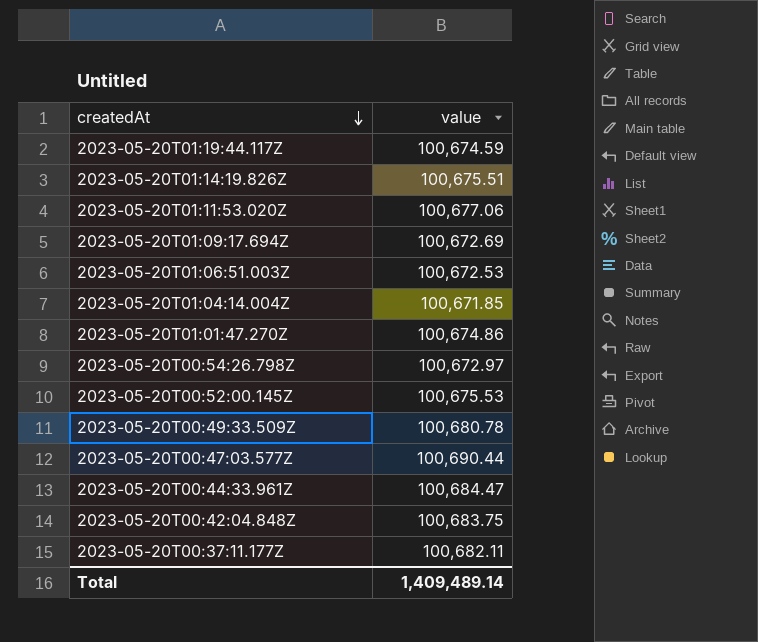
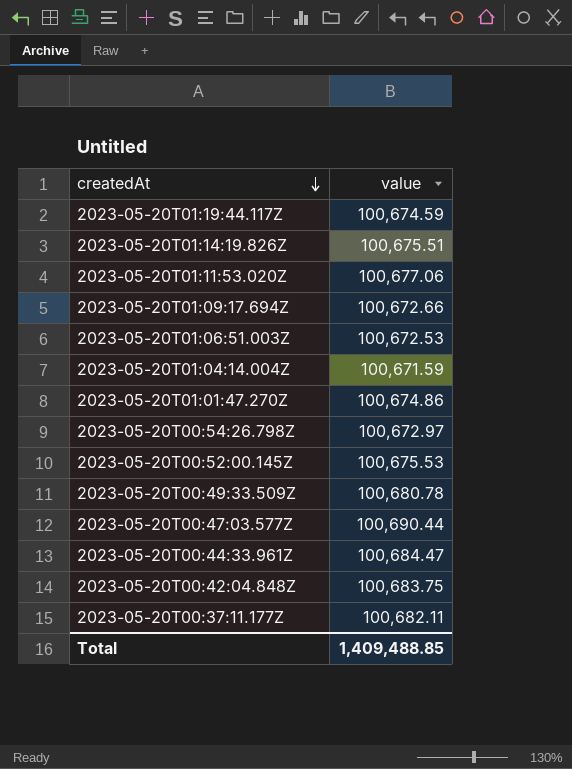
2023-05-20T01:09:17.694Z | value: 100,672.69 -> 100,672.66
2023-05-20T01:04:14.004Z | value: 100,671.85 -> 100,671.59
Total | value: 1,409,489.14 -> 1,409,488.85

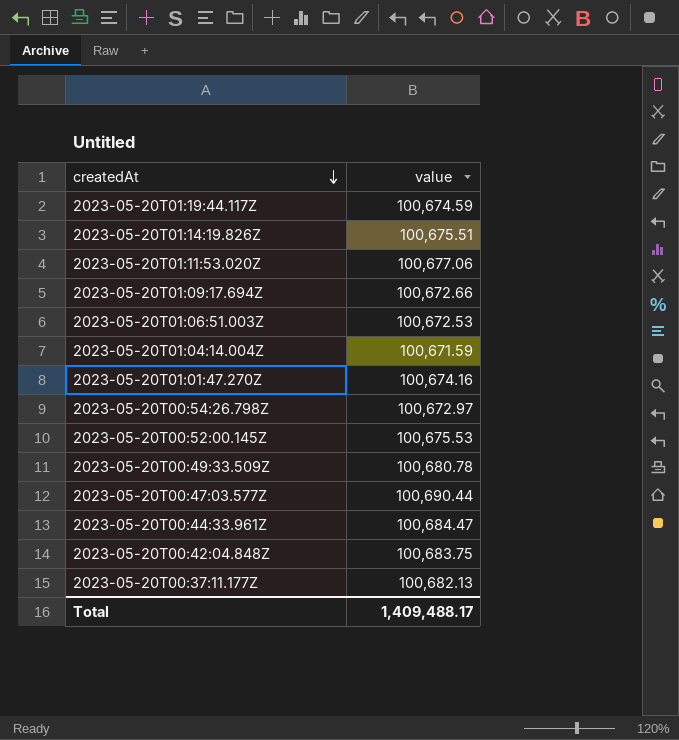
2023-05-20T01:01:47.270Z | value: 100,674.86 -> 100,674.16
2023-05-20T00:37:11.177Z | value: 100,682.11 -> 100,682.13
Total | value: 1,409,488.85 -> 1,409,488.17

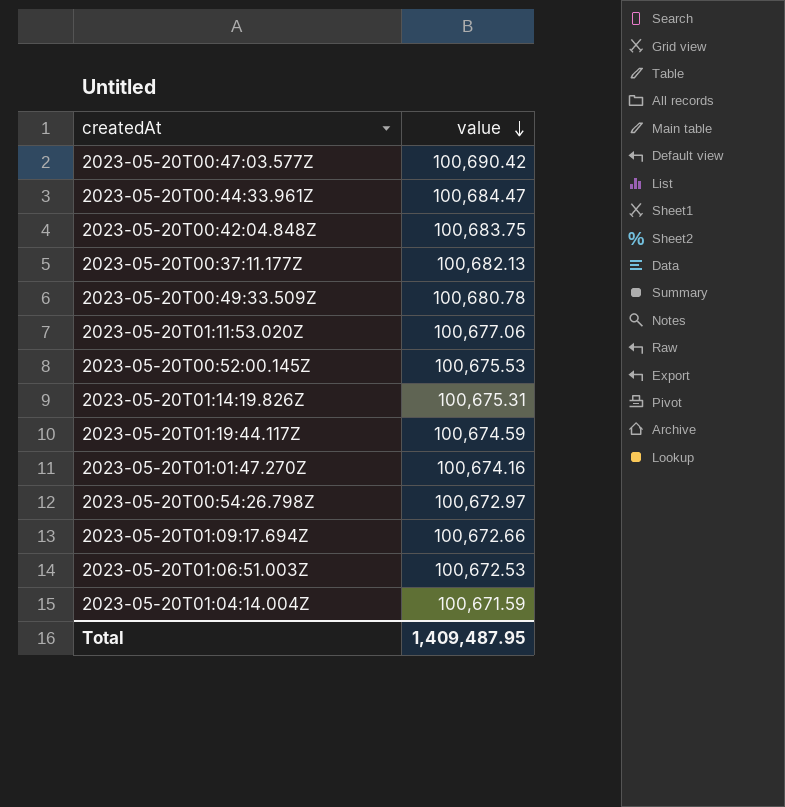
row order: createdAt descending -> value descending
2023-05-20T00:47:03.577Z | value: 100,690.44 -> 100,690.42
2023-05-20T01:14:19.826Z | value: 100,675.51 -> 100,675.31
Total | value: 1,409,488.17 -> 1,409,487.95

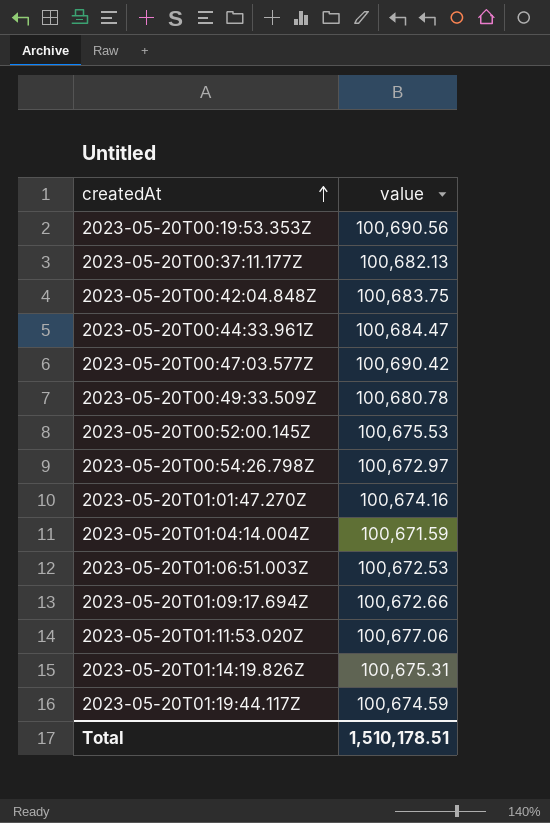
row order: value descending -> createdAt ascending
row 2023-05-20T00:19:53.353Z: none -> 100,690.56
Total | value: 1,409,487.95 -> 1,510,178.51

